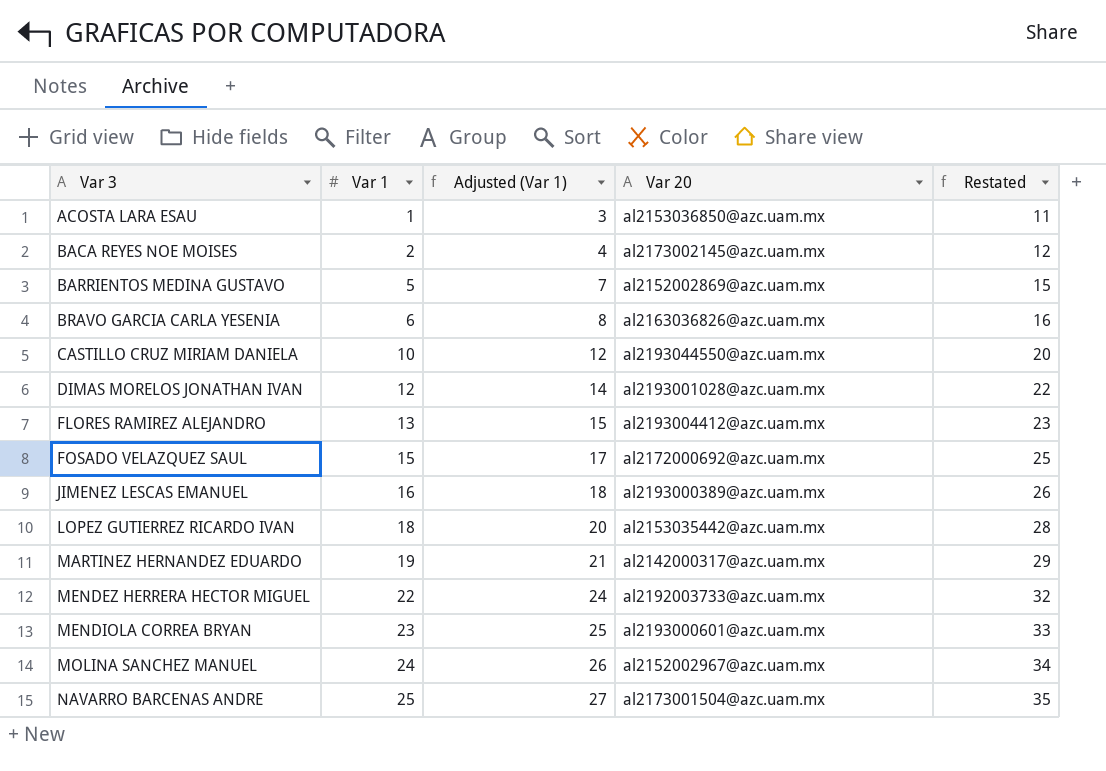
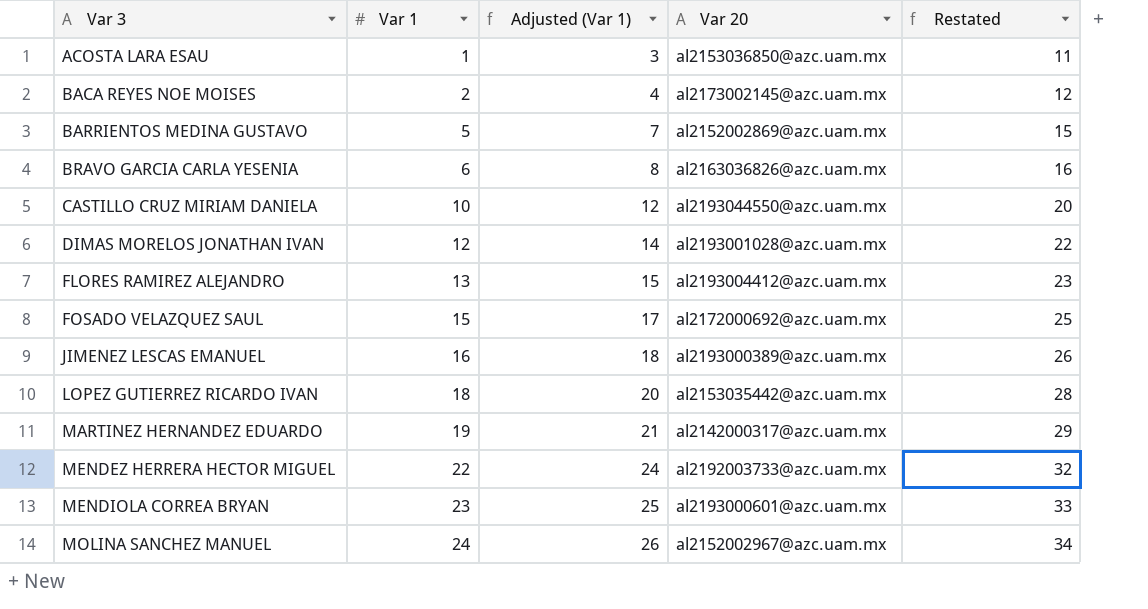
row NAVARRO BARCENAS ANDRE: 25 | 27 | al2173001504@azc.uam.mx | 35 -> none

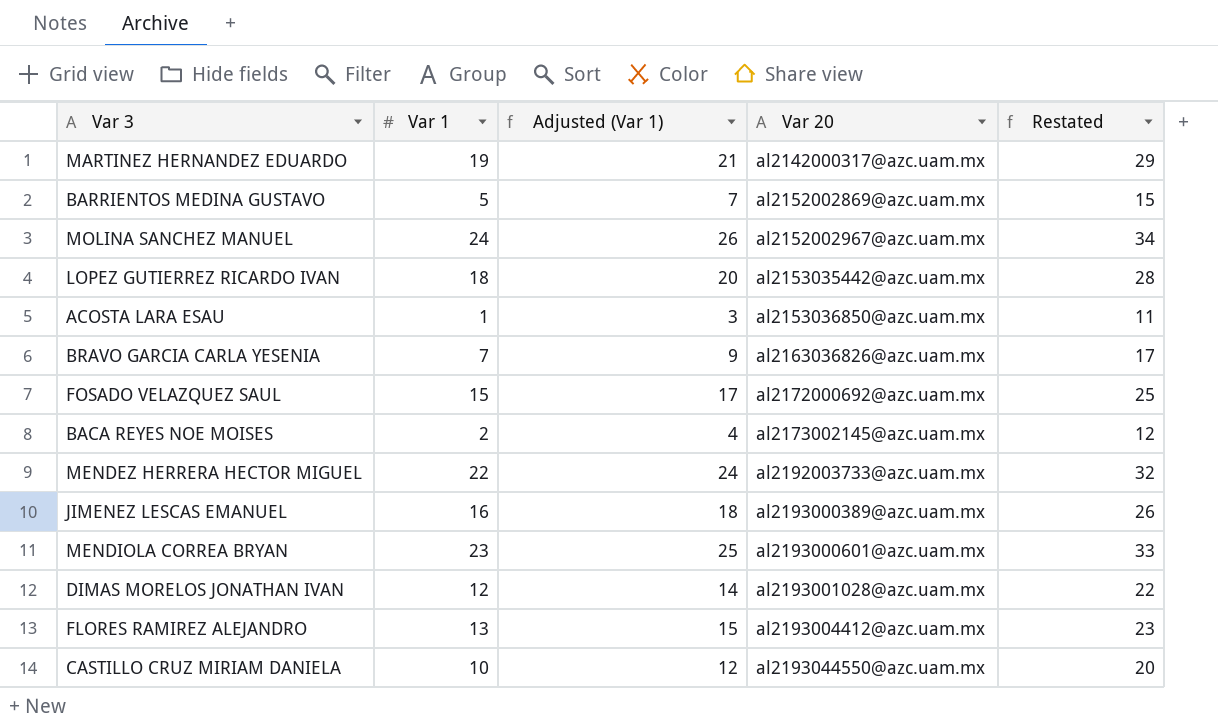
row order: Var 3 ascending -> Var 20 ascending
BRAVO GARCIA CARLA YESENIA | Var 1: 6 -> 7
BRAVO GARCIA CARLA YESENIA | Adjusted (Var 1): 8 -> 9
BRAVO GARCIA CARLA YESENIA | Restated: 16 -> 17

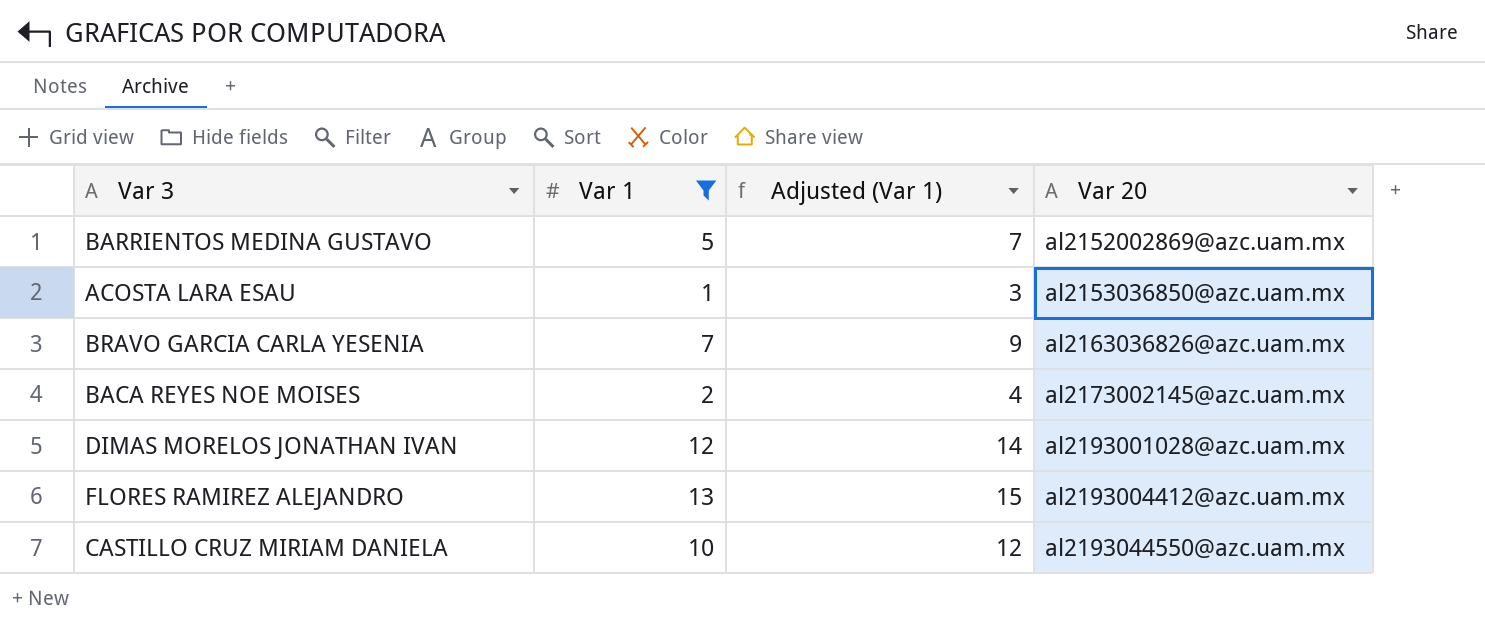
filter: none -> Var 1 <= 13
column Restated | formula: [Var 1] + 10 -> none

